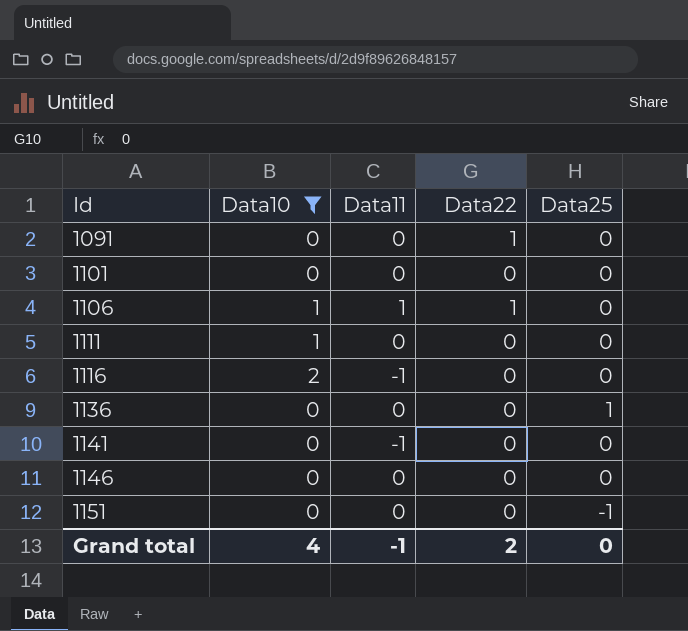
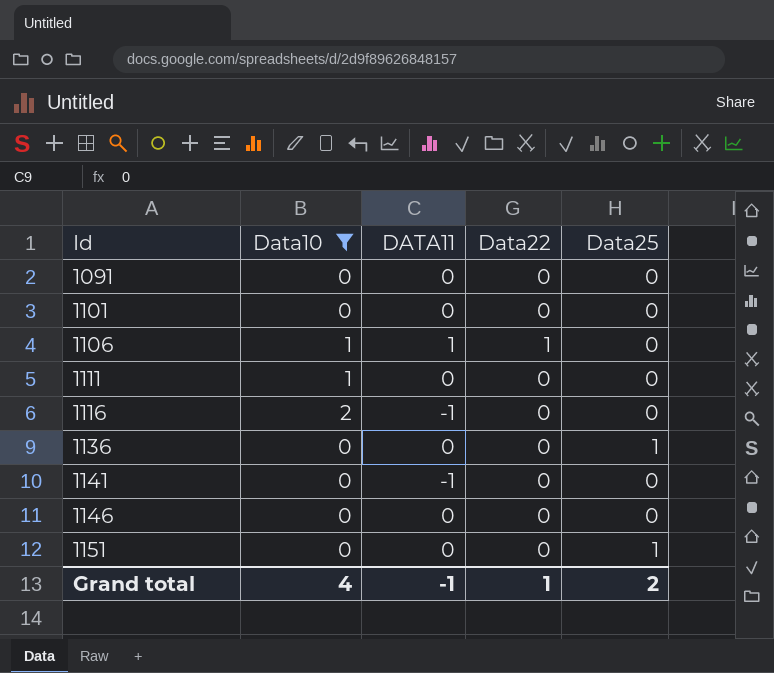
column name: Data11 -> DATA11
1091 | Data22: 1 -> 0
1151 | Data25: -1 -> 1
Grand total | Data22: 2 -> 1
Grand total | Data25: 0 -> 2

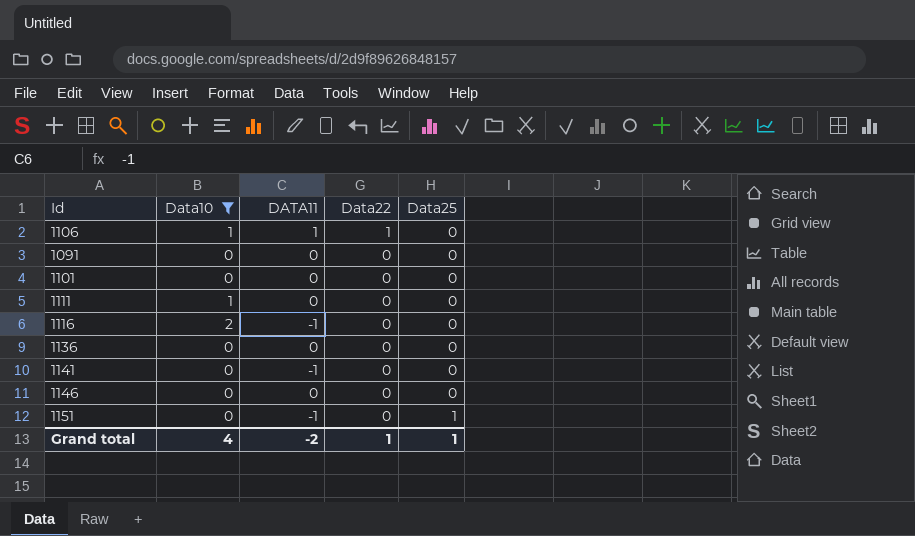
row order: Id ascending -> Data22 descending
1136 | Data25: 1 -> 0
1151 | DATA11: 0 -> -1
Grand total | DATA11: -1 -> -2
Grand total | Data25: 2 -> 1

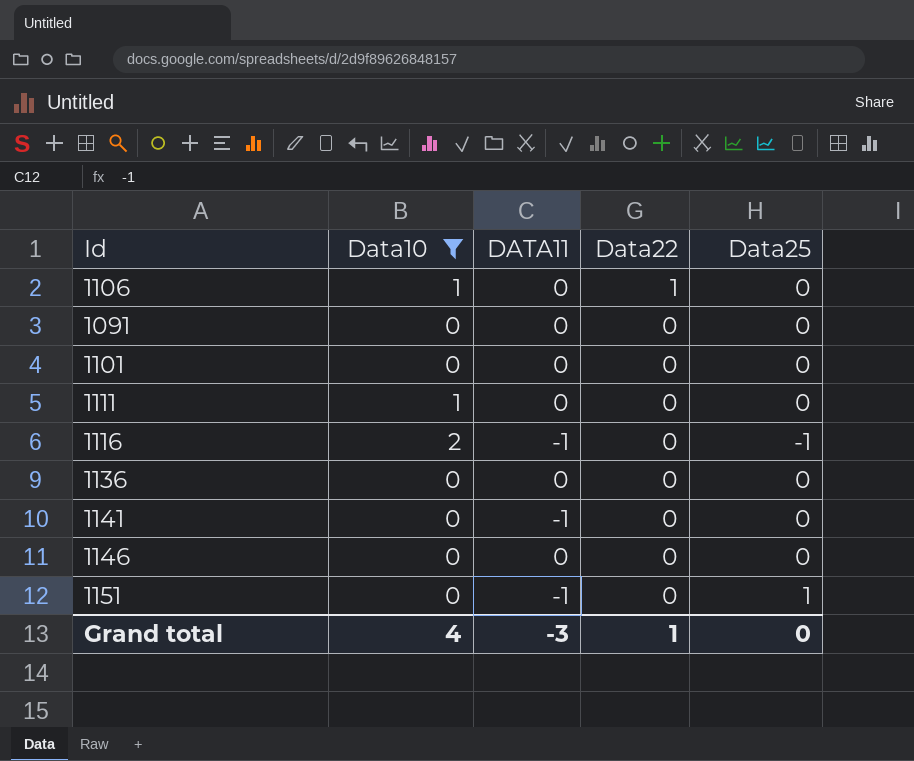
1106 | DATA11: 1 -> 0
1116 | Data25: 0 -> -1
Grand total | DATA11: -2 -> -3
Grand total | Data25: 1 -> 0

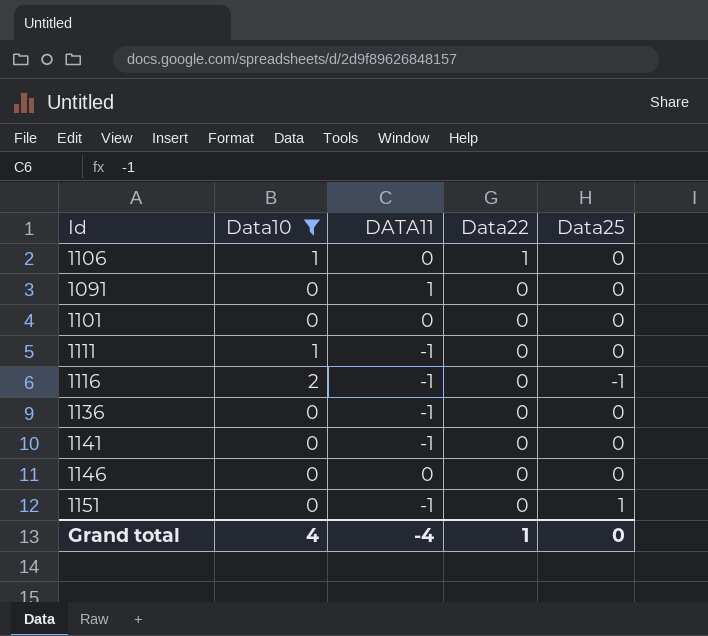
1091 | DATA11: 0 -> 1
1111 | DATA11: 0 -> -1
1136 | DATA11: 0 -> -1
Grand total | DATA11: -3 -> -4

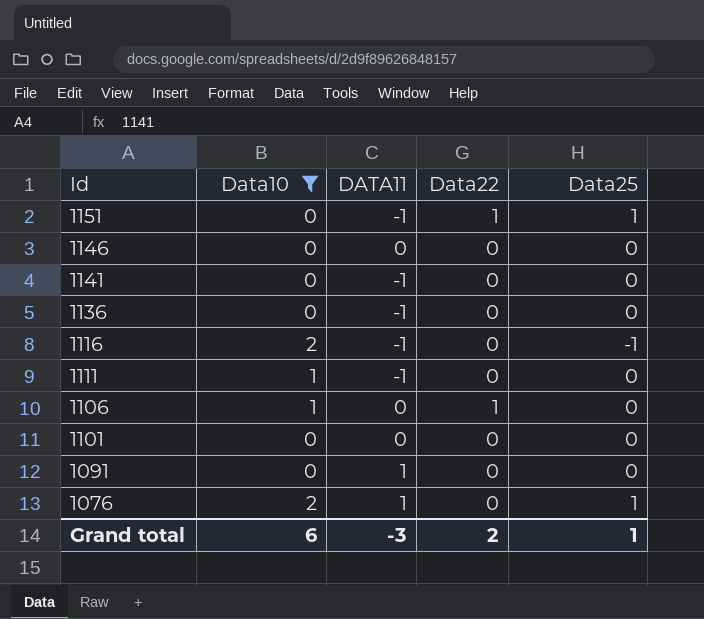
row order: Data22 descending -> Id descending
1151 | Data22: 0 -> 1
row 1076: none -> 2 | 1 | 0 | 1
Grand total | Data10: 4 -> 6
Grand total | DATA11: -4 -> -3
Grand total | Data22: 1 -> 2
Grand total | Data25: 0 -> 1

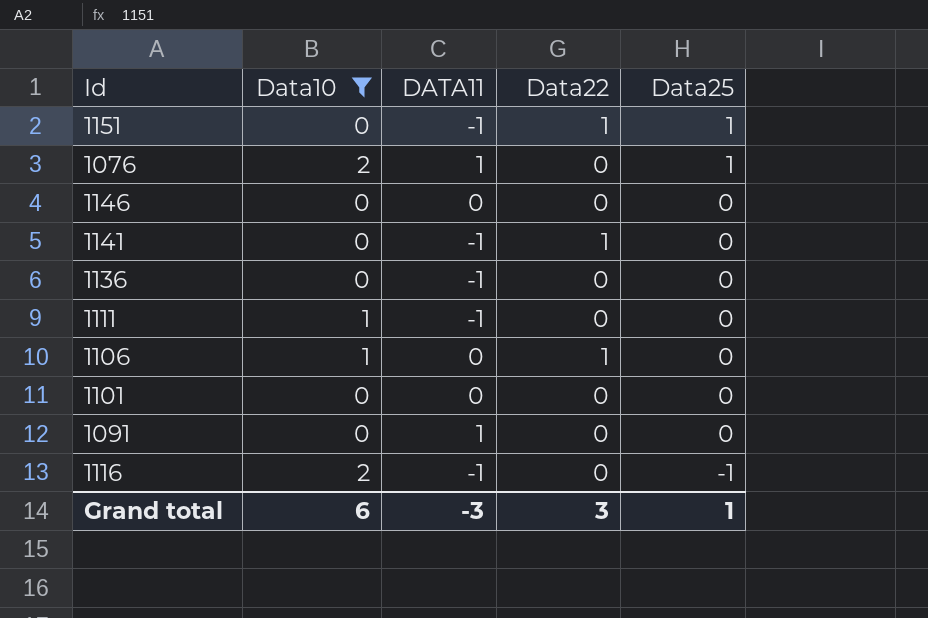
row order: Id descending -> Data25 descending
1141 | Data22: 0 -> 1
Grand total | Data22: 2 -> 3

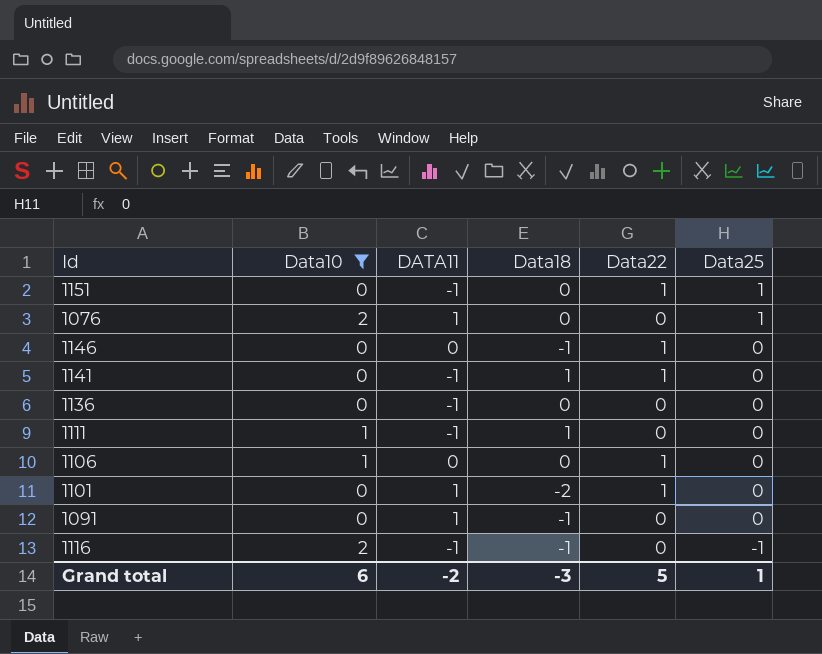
column Data18 | position: none -> 4
1146 | Data22: 0 -> 1
1101 | DATA11: 0 -> 1
1101 | Data22: 0 -> 1
Grand total | DATA11: -3 -> -2
Grand total | Data22: 3 -> 5

